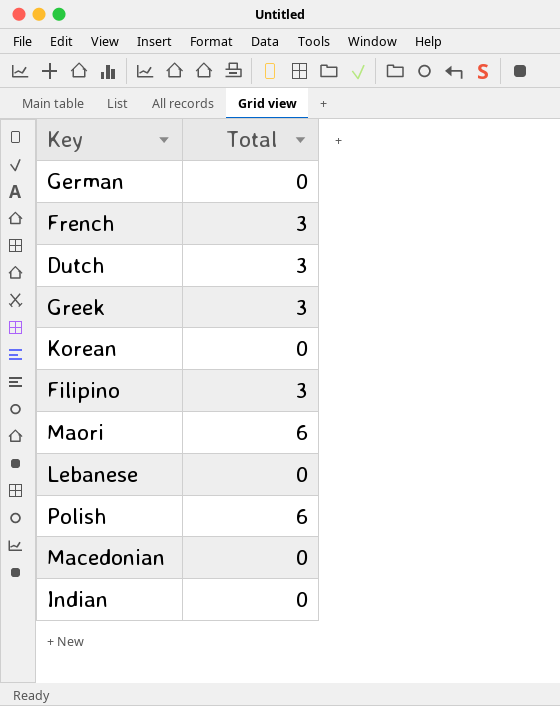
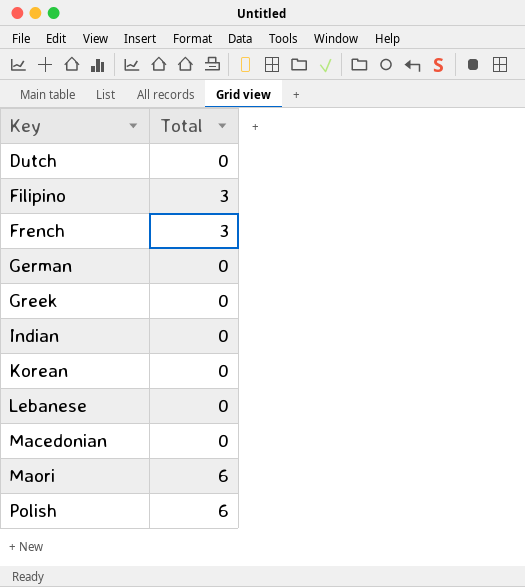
row order: none -> Key ascending
Dutch | Total: 3 -> 0
Greek | Total: 3 -> 0

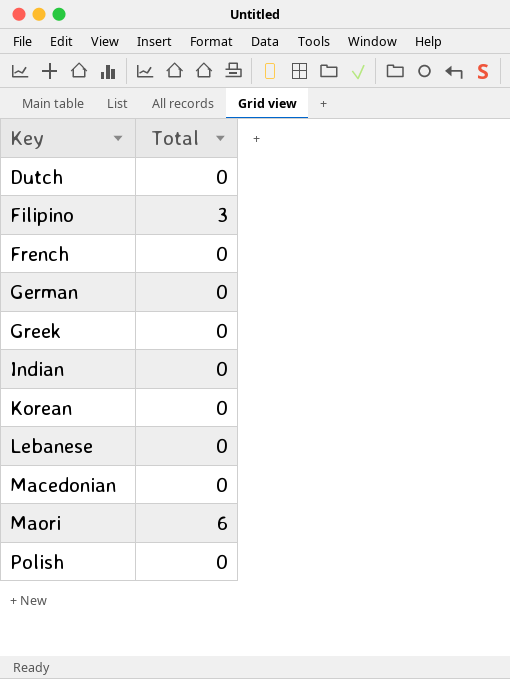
French | Total: 3 -> 0
Polish | Total: 6 -> 0

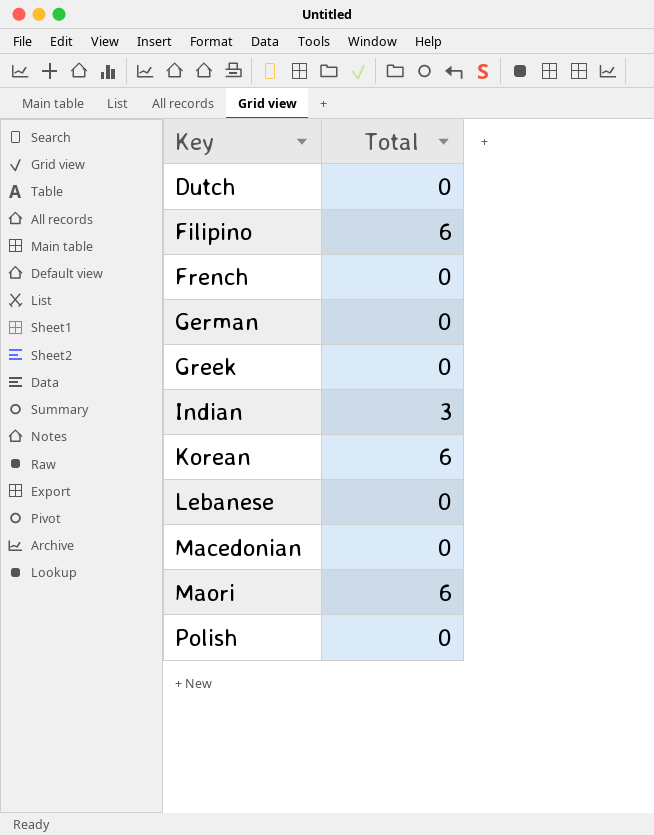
Filipino | Total: 3 -> 6
Indian | Total: 0 -> 3
Korean | Total: 0 -> 6

